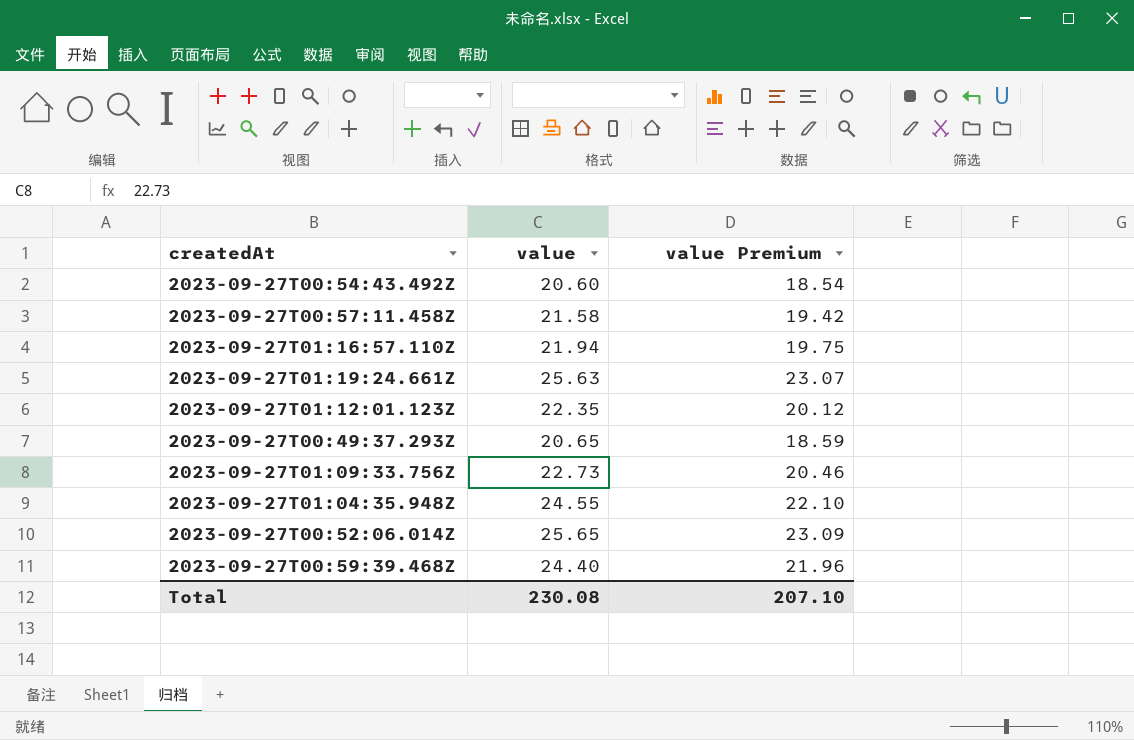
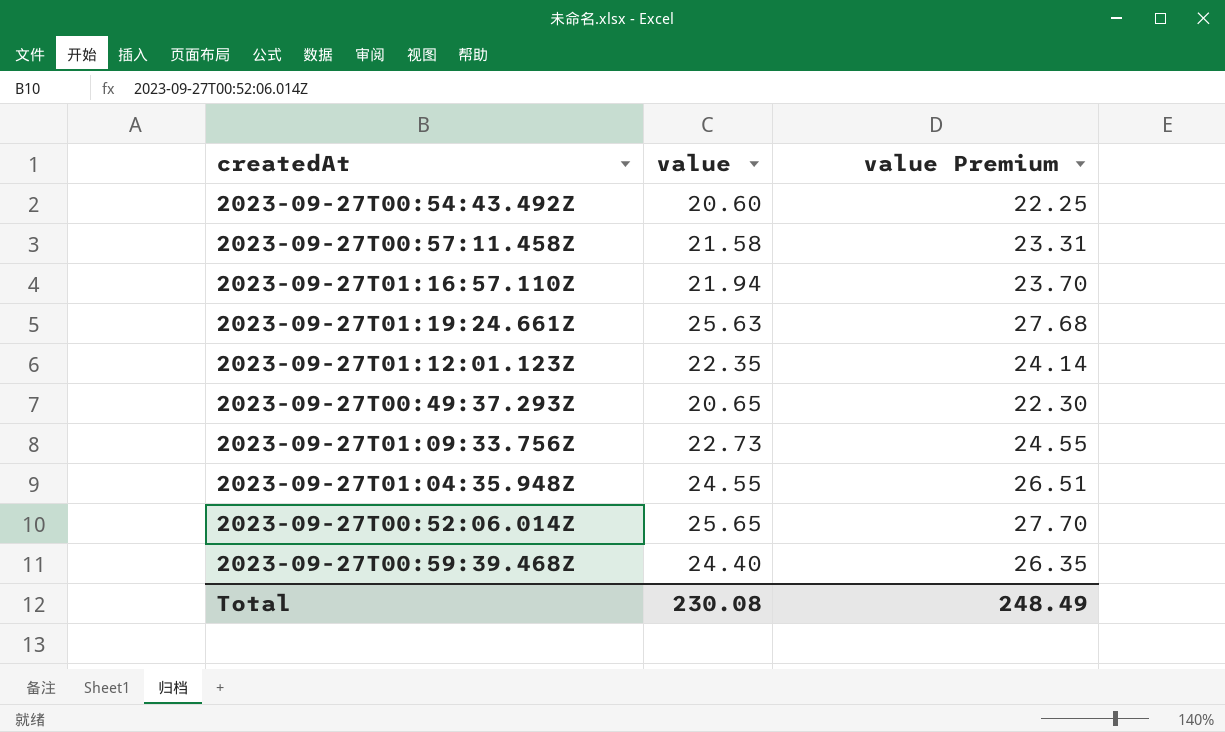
column value Premium | formula: [value] * 0.9 -> [value] * 1.08
Total | value Premium: 207.10 -> 248.49

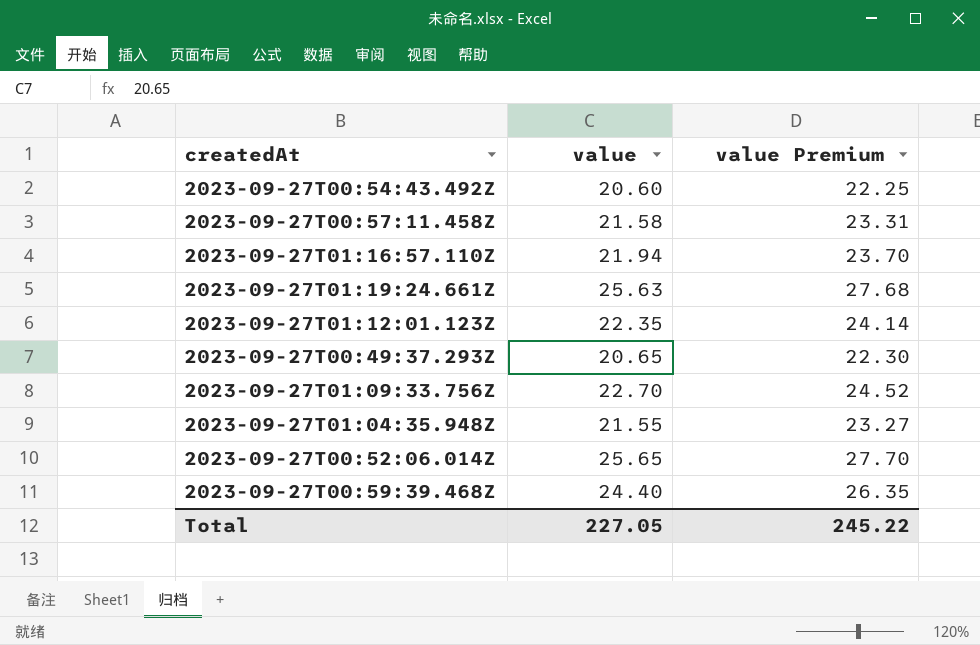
2023-09-27T01:09:33.756Z | value: 22.73 -> 22.70
2023-09-27T01:09:33.756Z | value Premium: 24.55 -> 24.52
2023-09-27T01:04:35.948Z | value: 24.55 -> 21.55
2023-09-27T01:04:35.948Z | value Premium: 26.51 -> 23.27
Total | value: 230.08 -> 227.05
Total | value Premium: 248.49 -> 245.22

